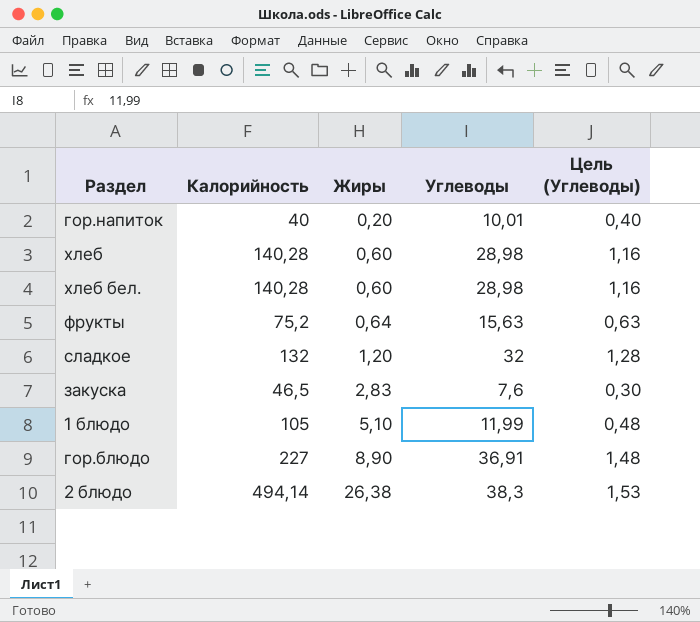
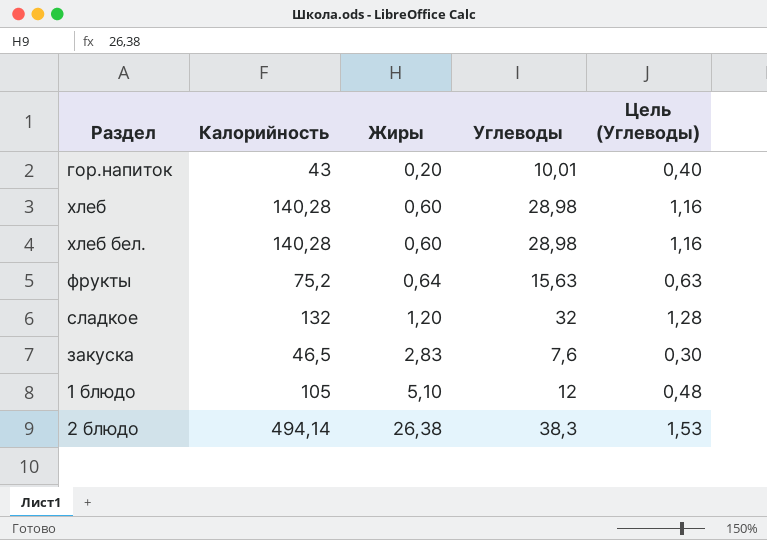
row гор.блюдо: 227 | 8,90 | 36,91 | 1,48 -> none
гор.напиток | Калорийность: 40 -> 43
1 блюдо | Углеводы: 11,99 -> 12

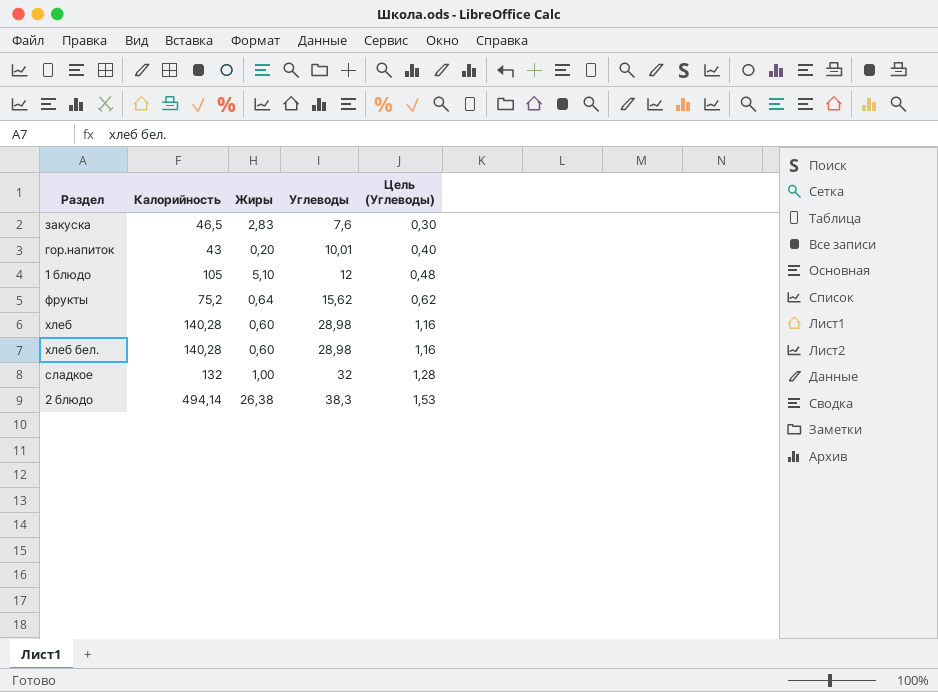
row order: Жиры ascending -> Углеводы ascending
фрукты | Углеводы: 15,63 -> 15,62
фрукты | Цель (Углеводы): 0,63 -> 0,62
сладкое | Жиры: 1,20 -> 1,00

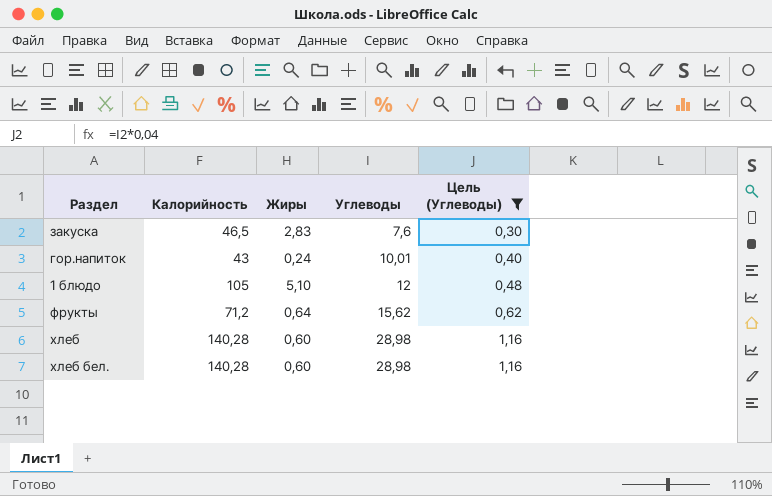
filter: none -> Цель (Углеводы) <= 1,16
гор.напиток | Жиры: 0,20 -> 0,24
фрукты | Калорийность: 75,2 -> 71,2

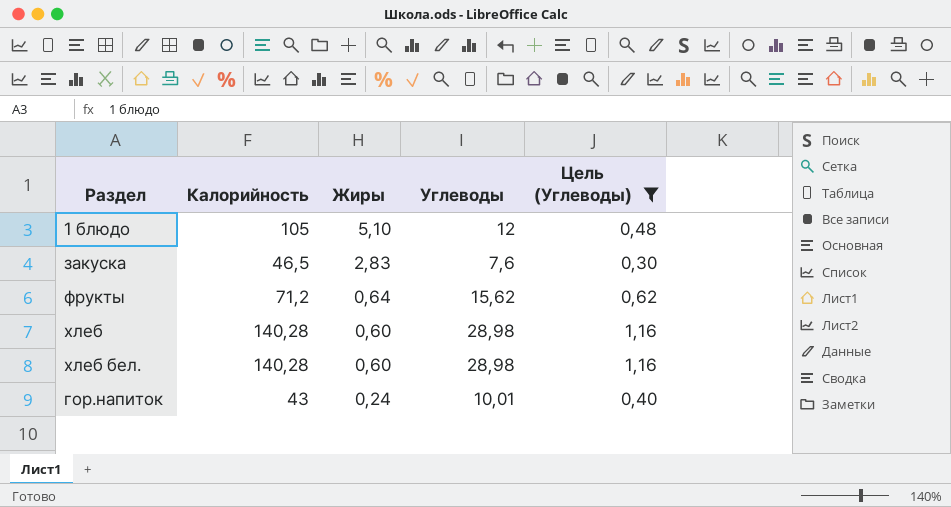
row order: Углеводы ascending -> Жиры descending

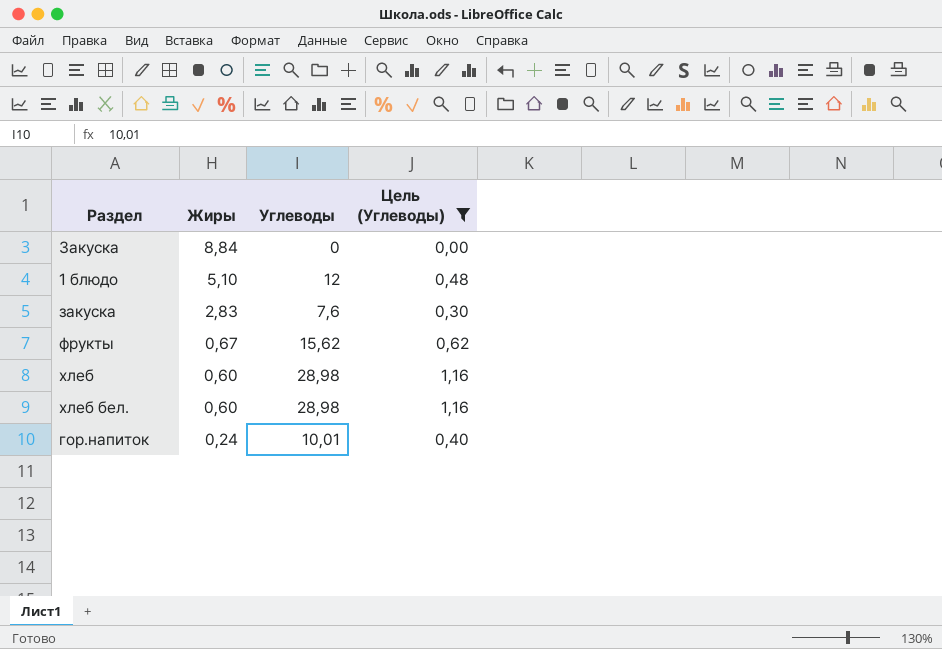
column Калорийность | position: 2 -> none
row Закуска: none -> 8,84 | 0 | 0,00
фрукты | Жиры: 0,64 -> 0,67

